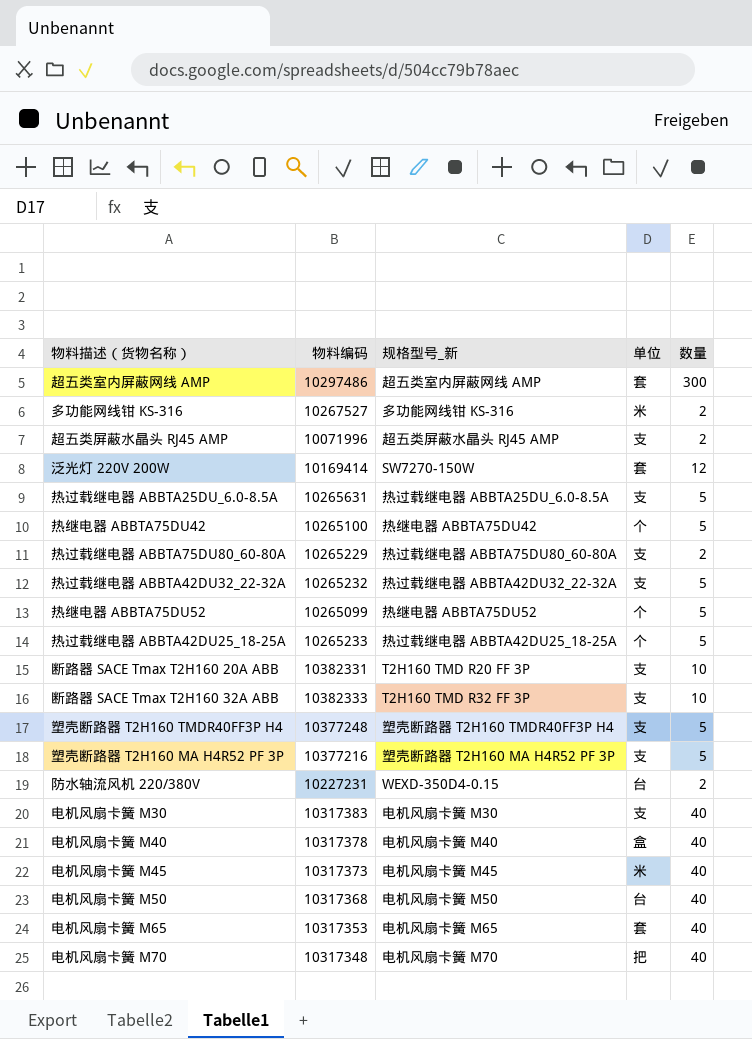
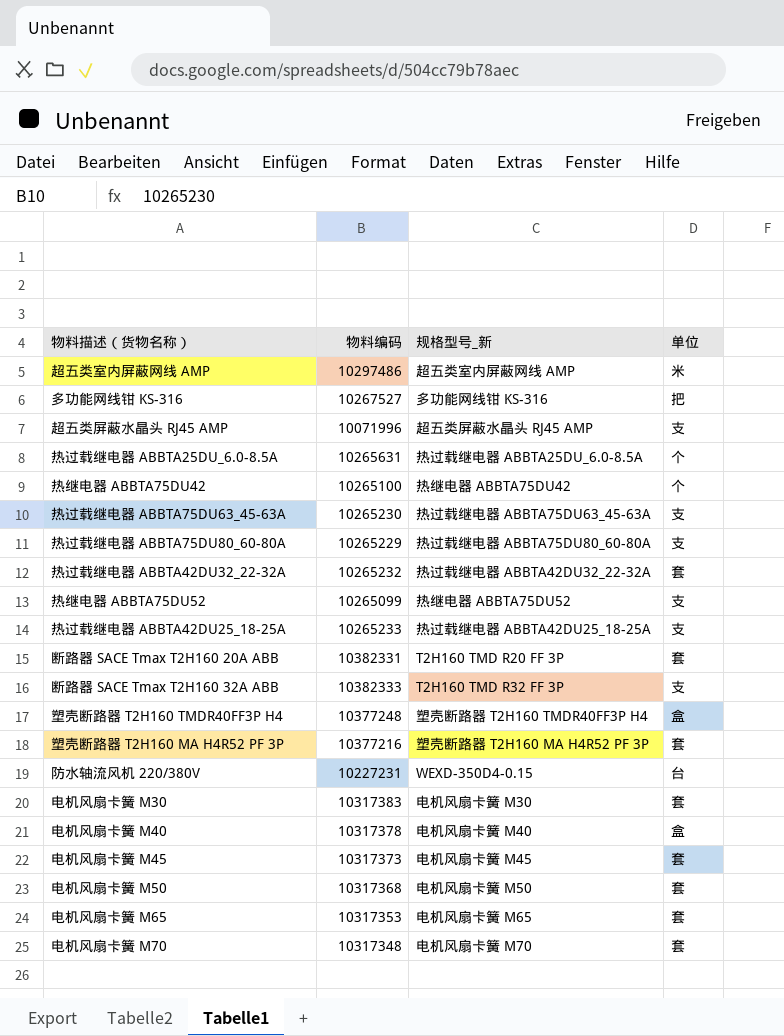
column 数量 | position: 5 -> none
row 泛光灯 220V 200W: 10169414 | SW7270-150W | 套 | 12 -> none
超五类室内屏蔽网线 AMP | 单位: 套 -> 米
多功能网线钳 KS-316 | 单位: 米 -> 把
热过载继电器 ABBTA25DU_6.0-8.5A | 单位: 支 -> 个
row 热过载继电器 ABBTA75DU63_45-63A: none -> 10265230 | 热过载继电器 ABBTA75DU63_45-63A | 支
热过载继电器 ABBTA42DU32_22-32A | 单位: 支 -> 套
热继电器 ABBTA75DU52 | 单位: 个 -> 支
热过载继电器 ABBTA42DU25_18-25A | 单位: 个 -> 支
断路器 SACE Tmax T2H160 20A ABB | 单位: 支 -> 套
塑壳断路器 T2H160 TMDR40FF3P H4 | 单位: 支 -> 盒
塑壳断路器 T2H160 MA H4R52 PF 3P | 单位: 支 -> 套
电机风扇卡簧 M30 | 单位: 支 -> 套
电机风扇卡簧 M45 | 单位: 米 -> 套
电机风扇卡簧 M50 | 单位: 台 -> 套
电机风扇卡簧 M70 | 单位: 把 -> 套

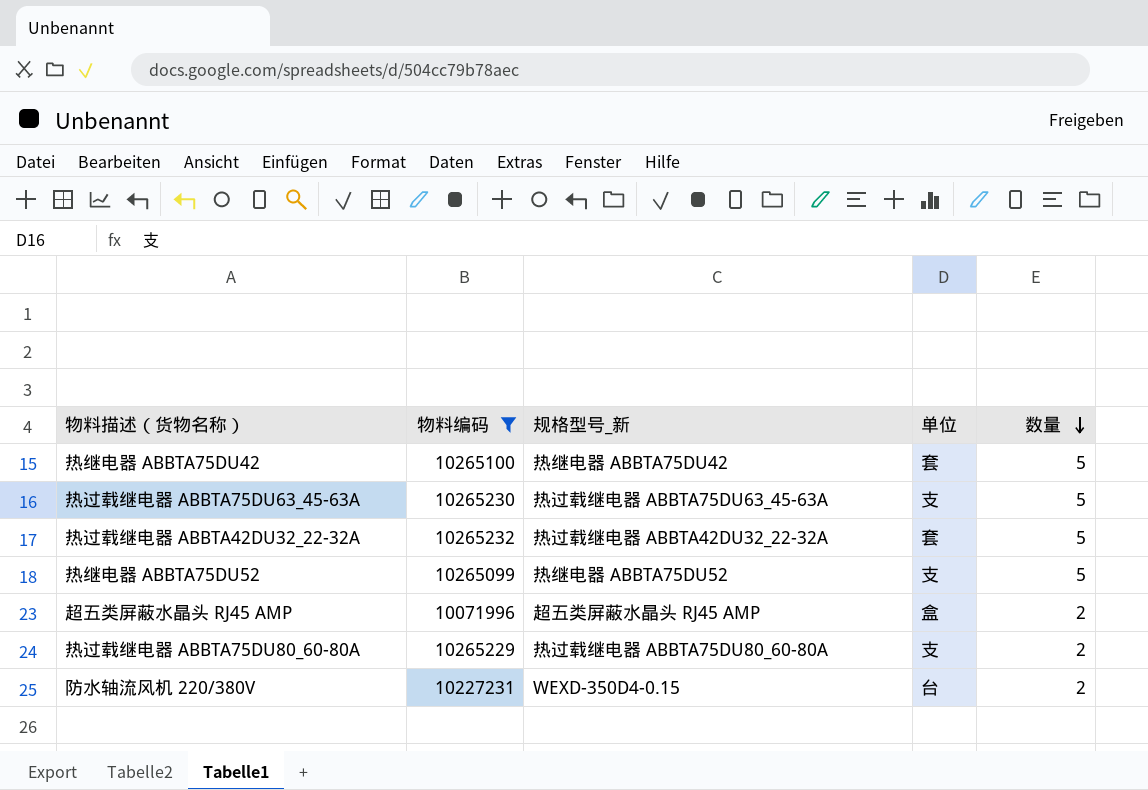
filter: none -> 物料编码 <= 10265232
row order: none -> 数量 descending
column 数量 | position: none -> 5
热继电器 ABBTA75DU42 | 单位: 个 -> 套
超五类屏蔽水晶头 RJ45 AMP | 单位: 支 -> 盒

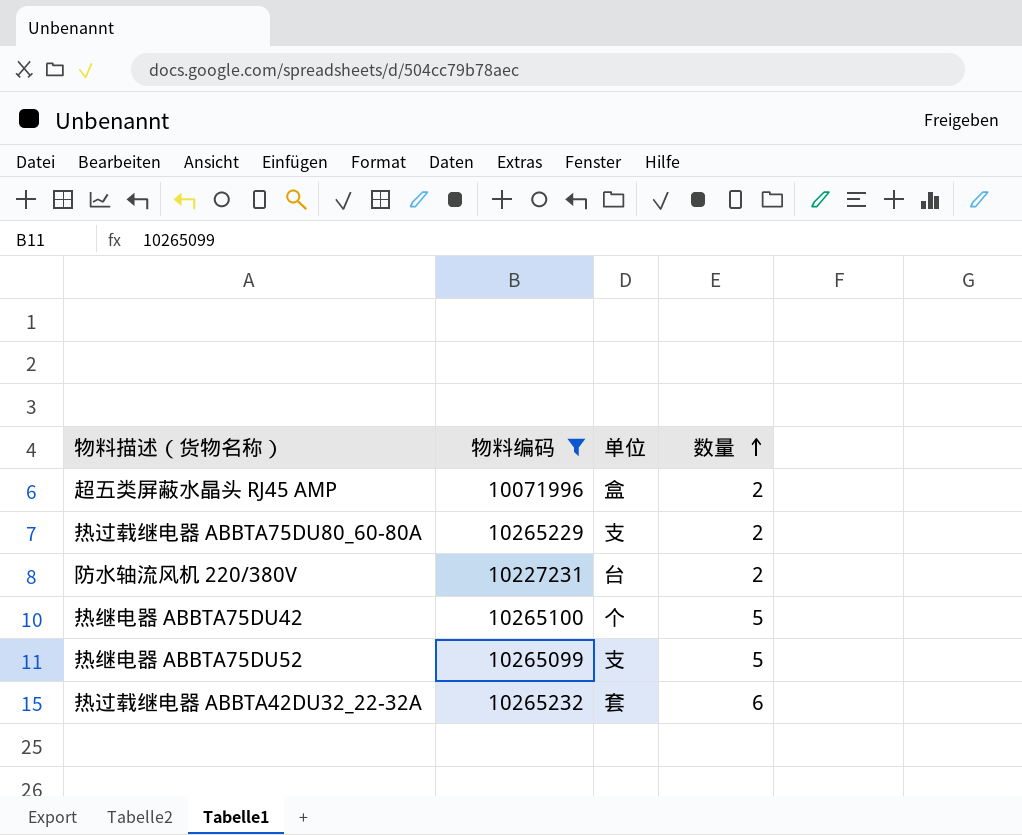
row order: 数量 descending -> 数量 ascending
column 规格型号_新 | position: 3 -> none
row 热过载继电器 ABBTA75DU63_45-63A: 10265230 | 热过载继电器 ABBTA75DU63_45-63A | 支 | 5 -> none
热继电器 ABBTA75DU42 | 单位: 套 -> 个
热过载继电器 ABBTA42DU32_22-32A | 数量: 5 -> 6

